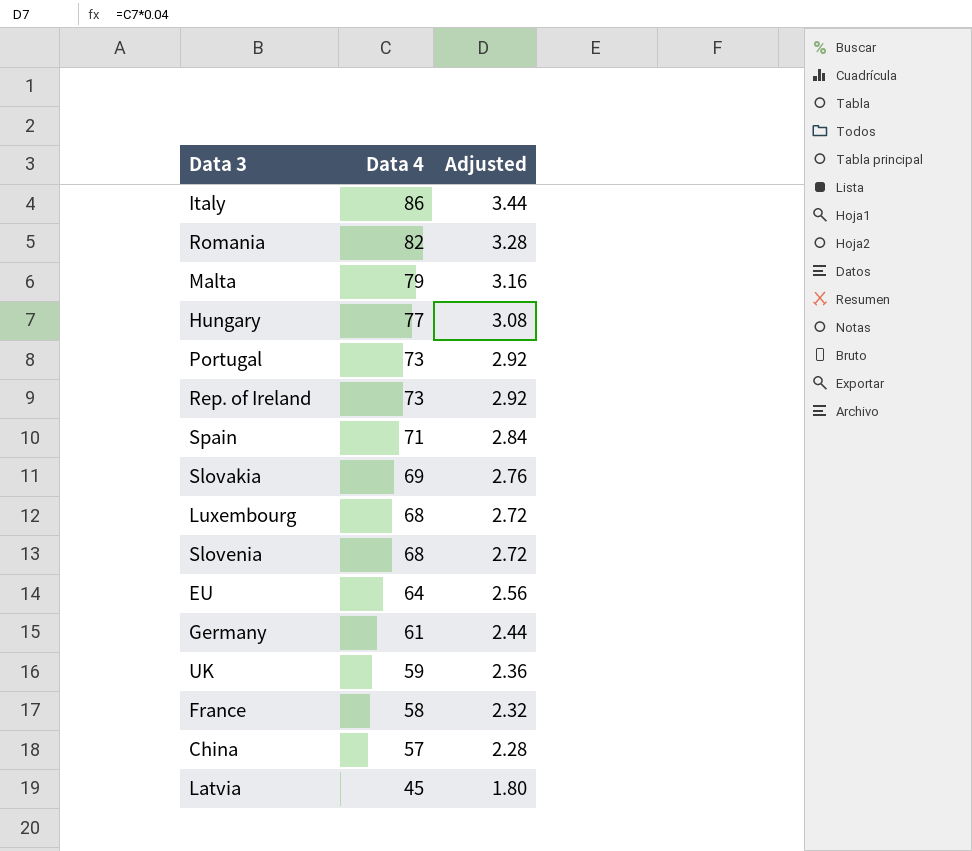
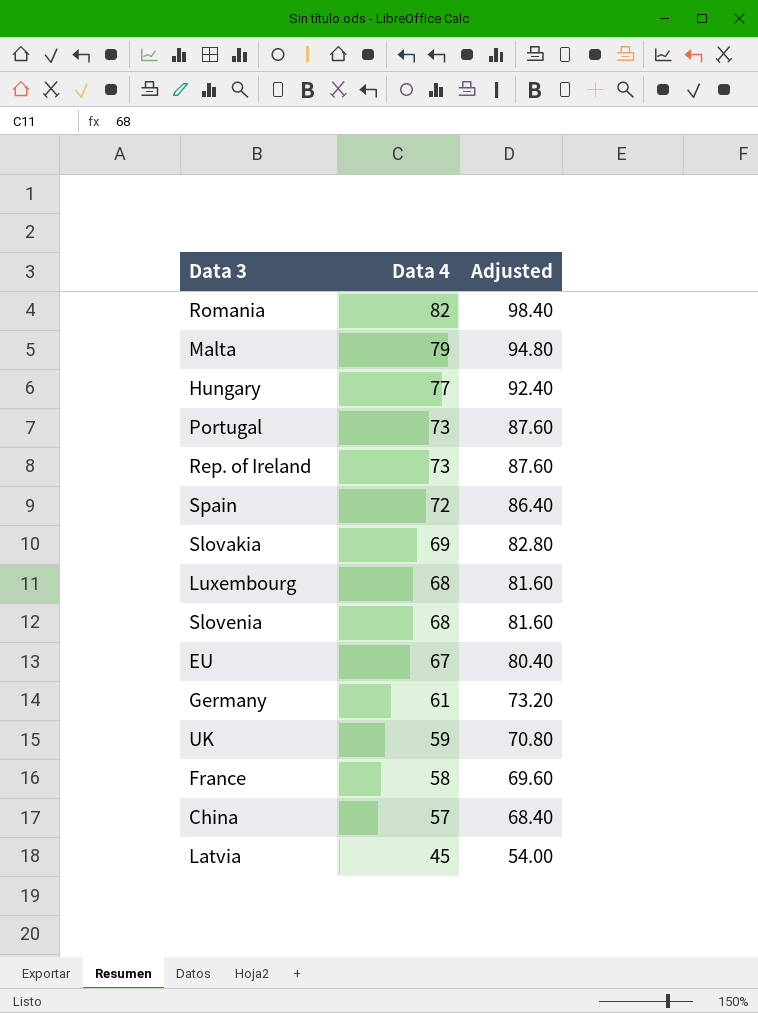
column Adjusted | formula: [Data 4] * 0.04 -> [Data 4] * 1.2
row Italy: 86 | 3.44 -> none
Spain | Data 4: 71 -> 72
EU | Data 4: 64 -> 67

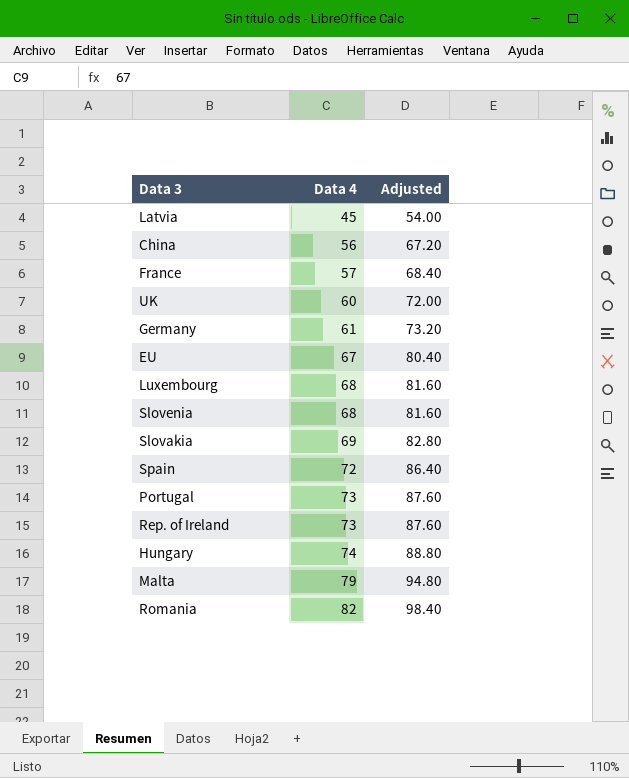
row order: Data 4 descending -> Data 4 ascending
China | Data 4: 57 -> 56
China | Adjusted: 68.40 -> 67.20
France | Data 4: 58 -> 57
France | Adjusted: 69.60 -> 68.40
UK | Data 4: 59 -> 60
UK | Adjusted: 70.80 -> 72.00
Hungary | Data 4: 77 -> 74
Hungary | Adjusted: 92.40 -> 88.80

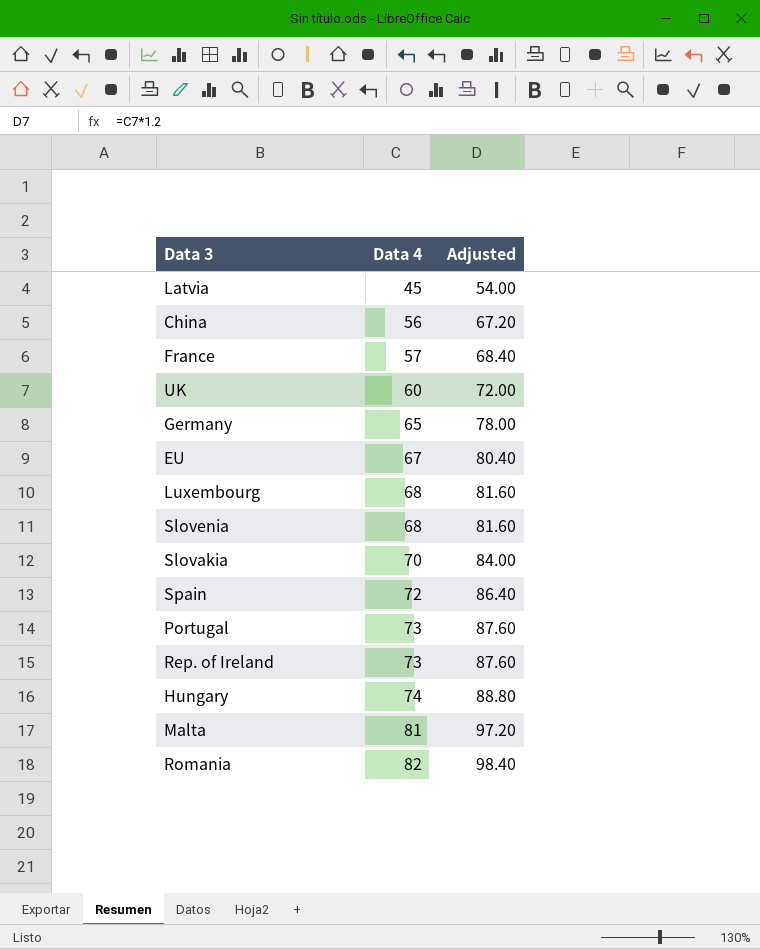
Germany | Data 4: 61 -> 65
Germany | Adjusted: 73.20 -> 78.00
Slovakia | Data 4: 69 -> 70
Slovakia | Adjusted: 82.80 -> 84.00
Malta | Data 4: 79 -> 81
Malta | Adjusted: 94.80 -> 97.20

